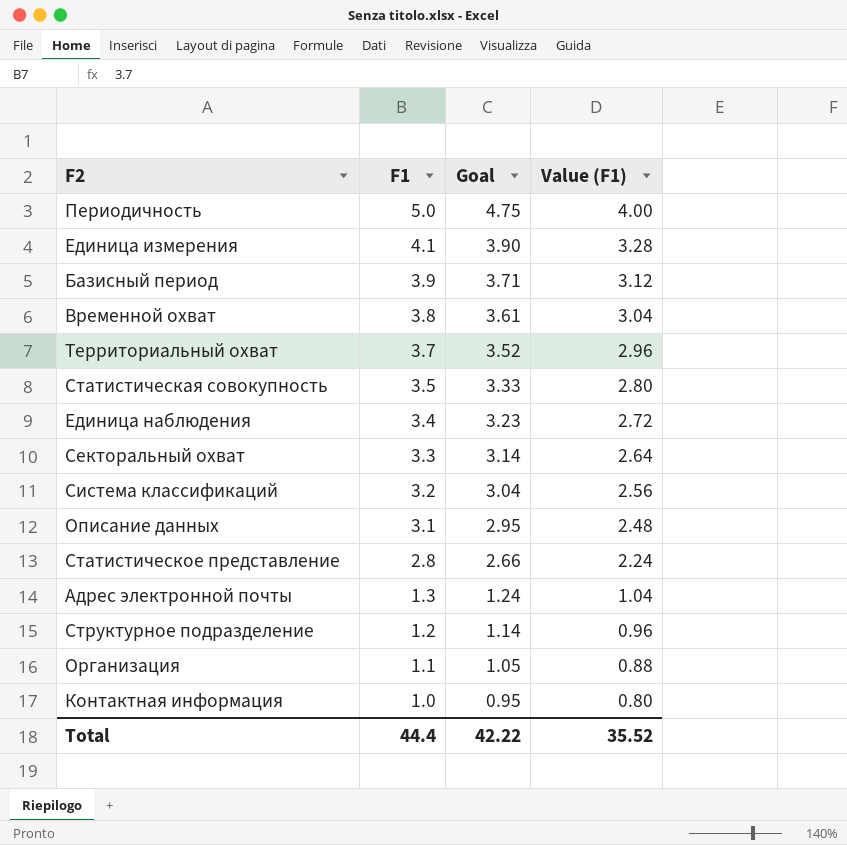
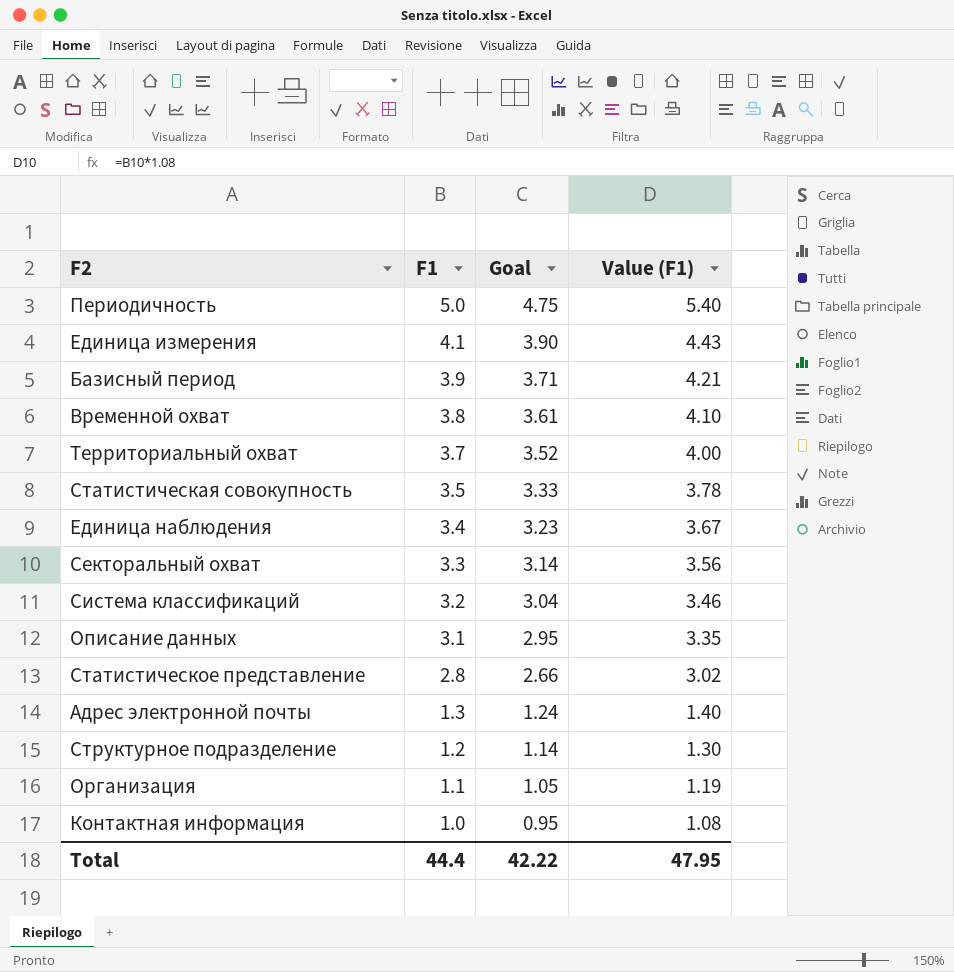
column Value (F1) | formula: [F1] * 0.8 -> [F1] * 1.08
Total | Value (F1): 35.52 -> 47.95

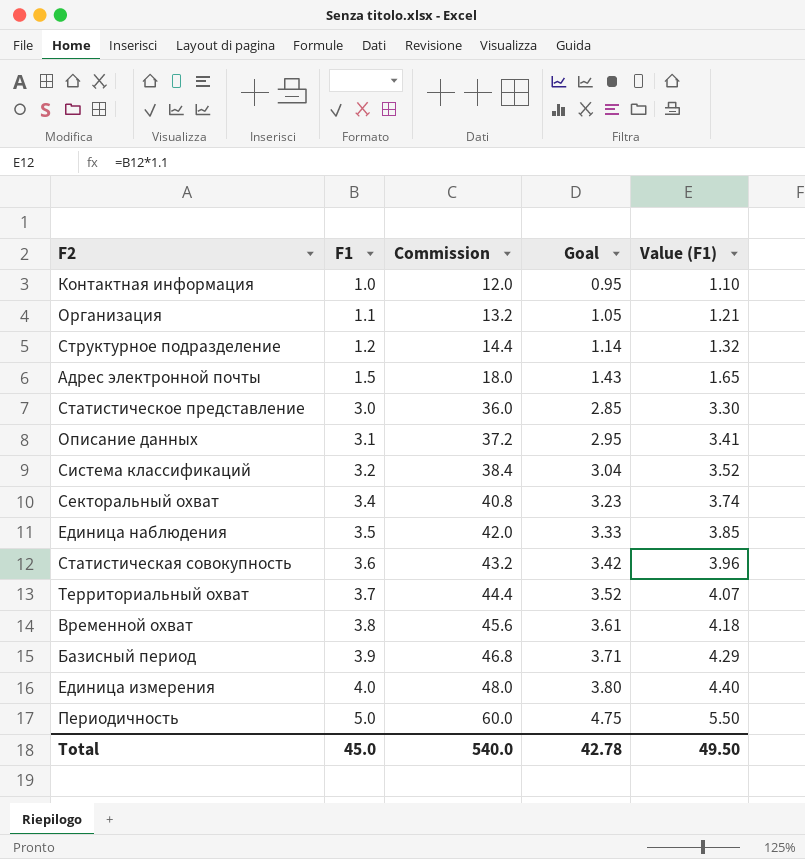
row order: F1 descending -> F1 ascending
column Commission | formula: none -> [F1] * 12
column Value (F1) | formula: [F1] * 1.08 -> [F1] * 1.1
Адрес электронной почты | F1: 1.3 -> 1.5
Адрес электронной почты | Goal: 1.24 -> 1.43
Статистическое представление | F1: 2.8 -> 3.0
Статистическое представление | Goal: 2.66 -> 2.85
Секторальный охват | F1: 3.3 -> 3.4
Секторальный охват | Goal: 3.14 -> 3.23
Единица наблюдения | F1: 3.4 -> 3.5
Единица наблюдения | Goal: 3.23 -> 3.33
Статистическая совокупность | F1: 3.5 -> 3.6
Статистическая совокупность | Goal: 3.33 -> 3.42
Единица измерения | F1: 4.1 -> 4.0
Единица измерения | Goal: 3.90 -> 3.80
Total | F1: 44.4 -> 45.0
Total | Goal: 42.22 -> 42.78
Total | Value (F1): 47.95 -> 49.50

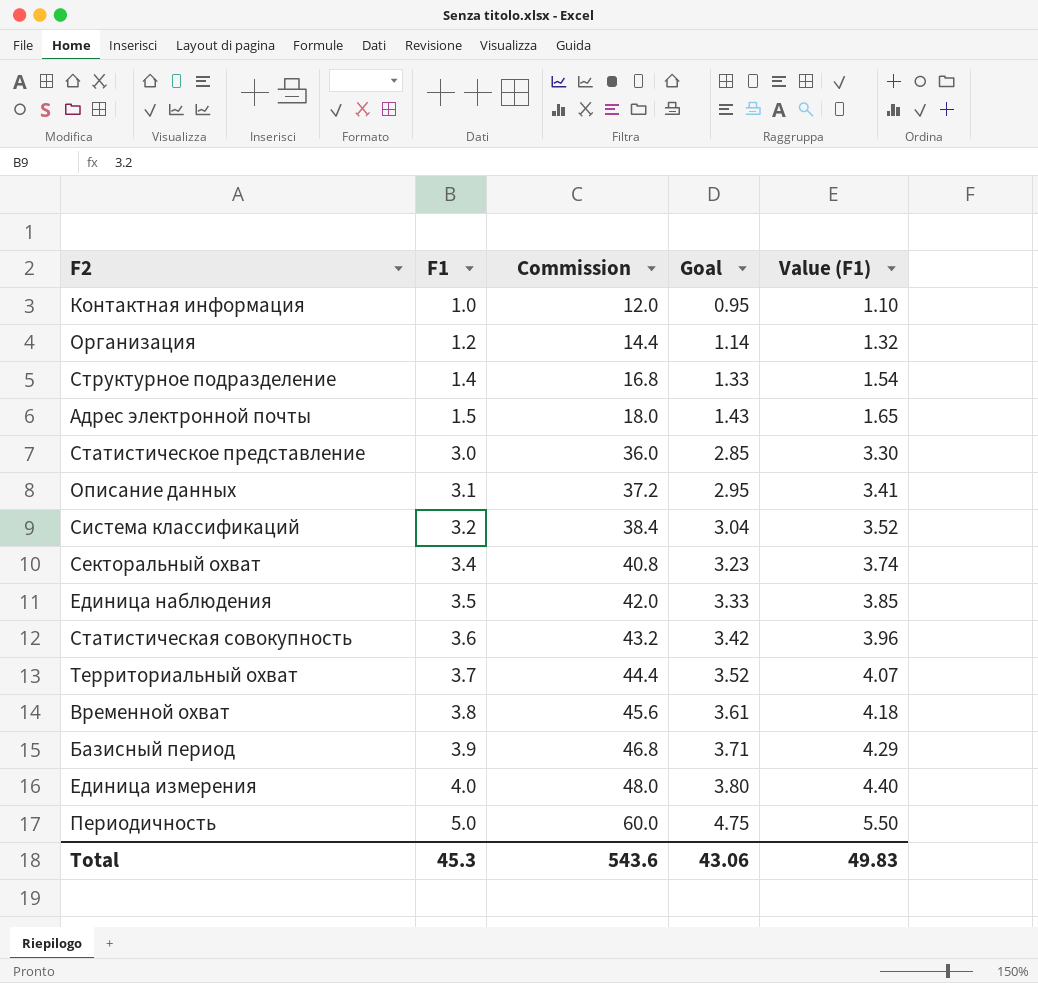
Организация | F1: 1.1 -> 1.2
Организация | Commission: 13.2 -> 14.4
Организация | Goal: 1.05 -> 1.14
Организация | Value (F1): 1.21 -> 1.32
Структурное подразделение | F1: 1.2 -> 1.4
Структурное подразделение | Commission: 14.4 -> 16.8
Структурное подразделение | Goal: 1.14 -> 1.33
Структурное подразделение | Value (F1): 1.32 -> 1.54
Total | F1: 45.0 -> 45.3
Total | Commission: 540.0 -> 543.6
Total | Goal: 42.78 -> 43.06
Total | Value (F1): 49.50 -> 49.83

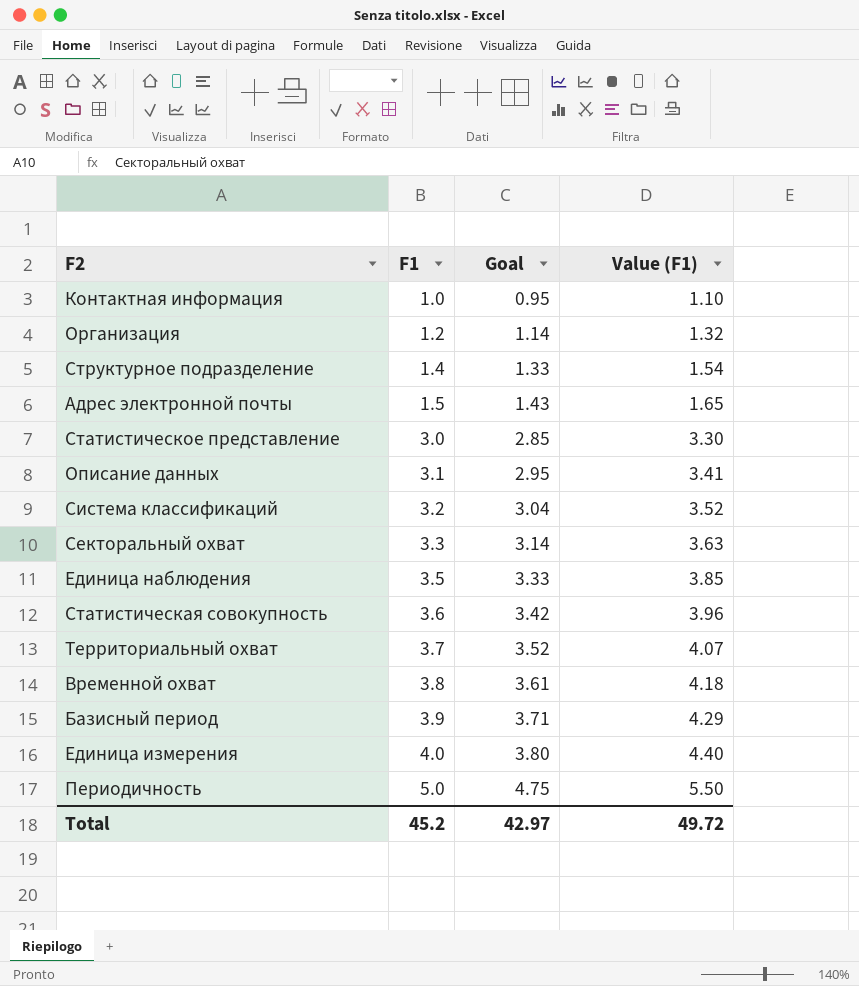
column Commission | formula: [F1] * 12 -> none
Секторальный охват | F1: 3.4 -> 3.3
Секторальный охват | Goal: 3.23 -> 3.14
Секторальный охват | Value (F1): 3.74 -> 3.63
Total | F1: 45.3 -> 45.2
Total | Goal: 43.06 -> 42.97
Total | Value (F1): 49.83 -> 49.72

